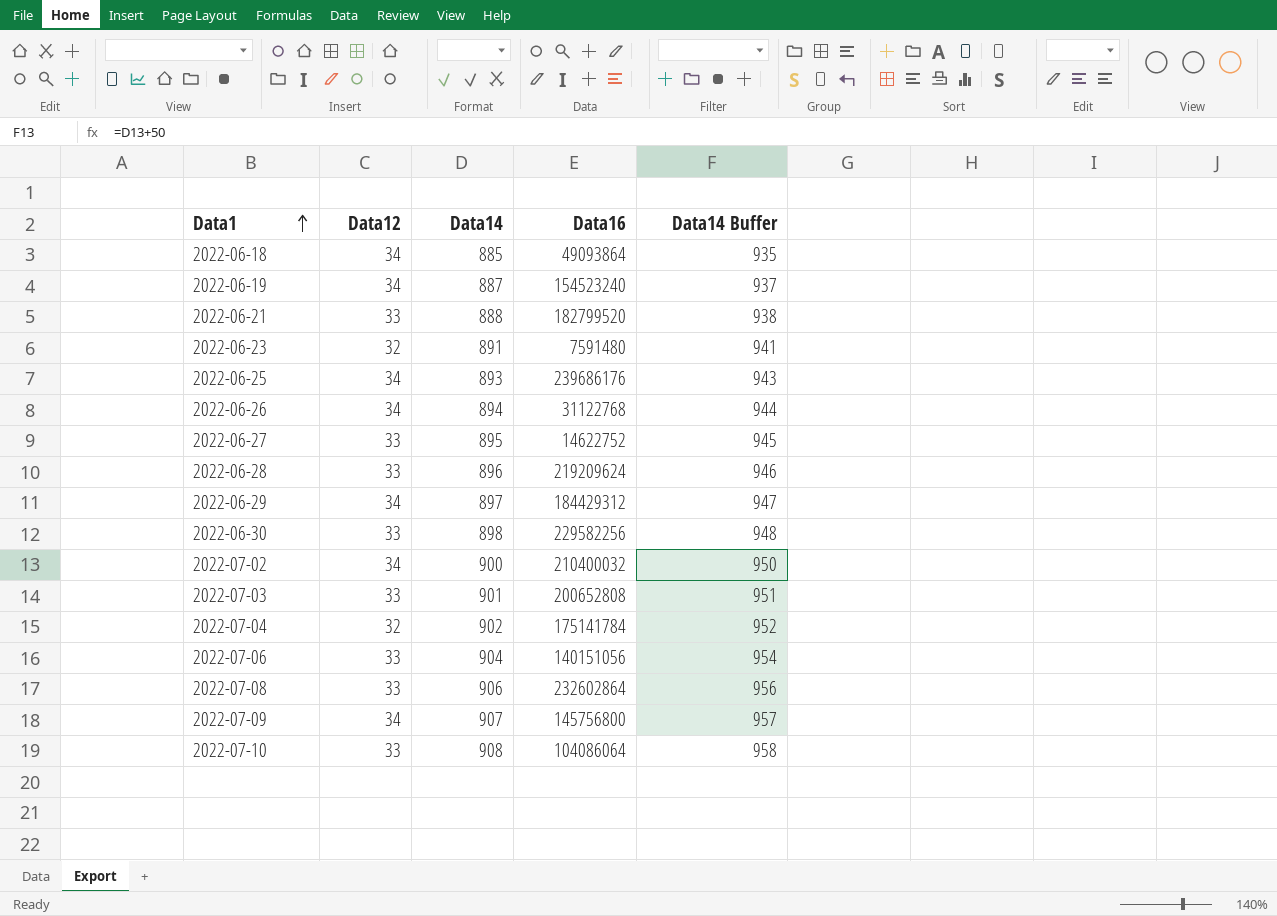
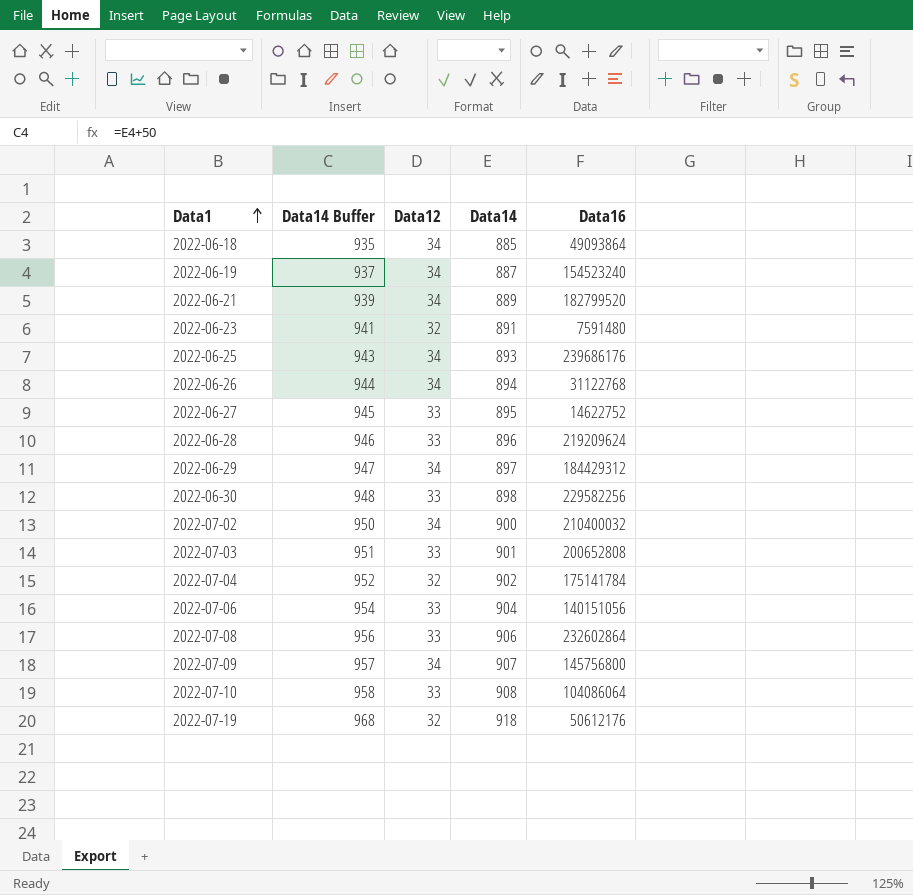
column Data14 Buffer | position: 5 -> 2
2022-06-21 | Data14 Buffer: 938 -> 939
2022-06-21 | Data12: 33 -> 34
2022-06-21 | Data14: 888 -> 889
row 2022-07-19: none -> 968 | 32 | 918 | 50612176

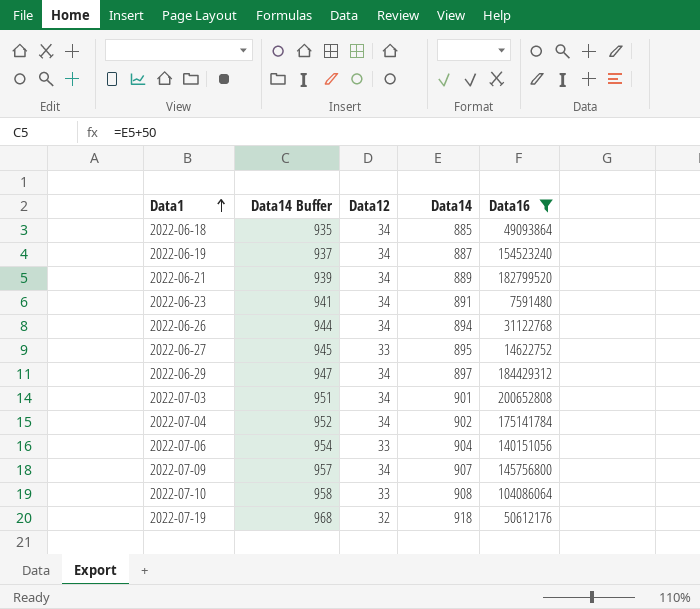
filter: none -> Data16 <= 200652808
2022-06-23 | Data12: 32 -> 34
2022-07-03 | Data12: 33 -> 34
2022-07-04 | Data12: 32 -> 34

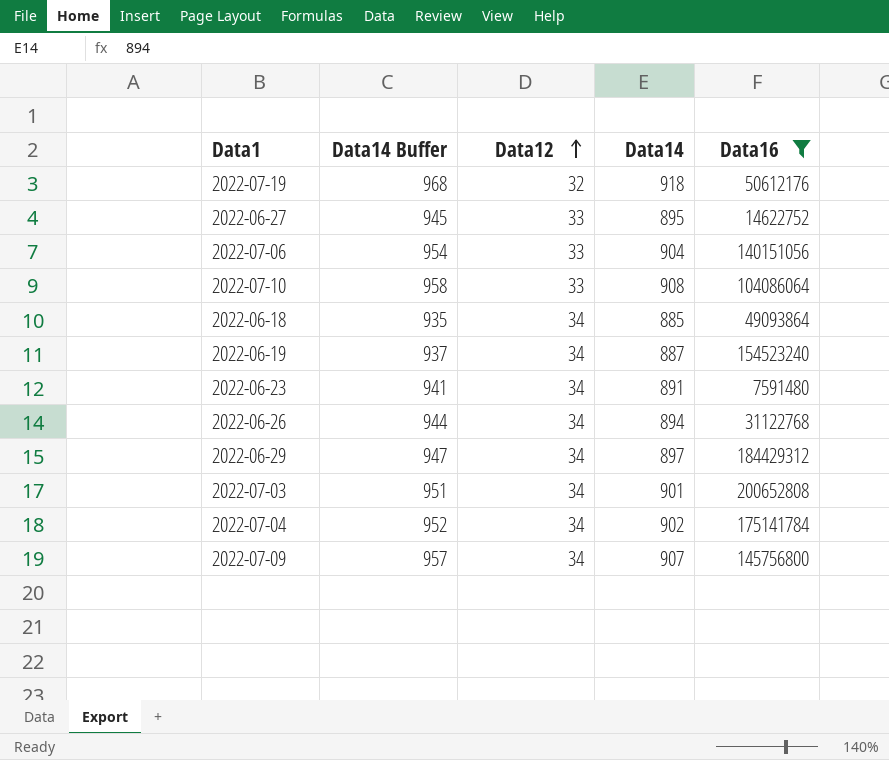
row order: Data1 ascending -> Data12 ascending
row 2022-06-21: 939 | 34 | 889 | 182799520 -> none

